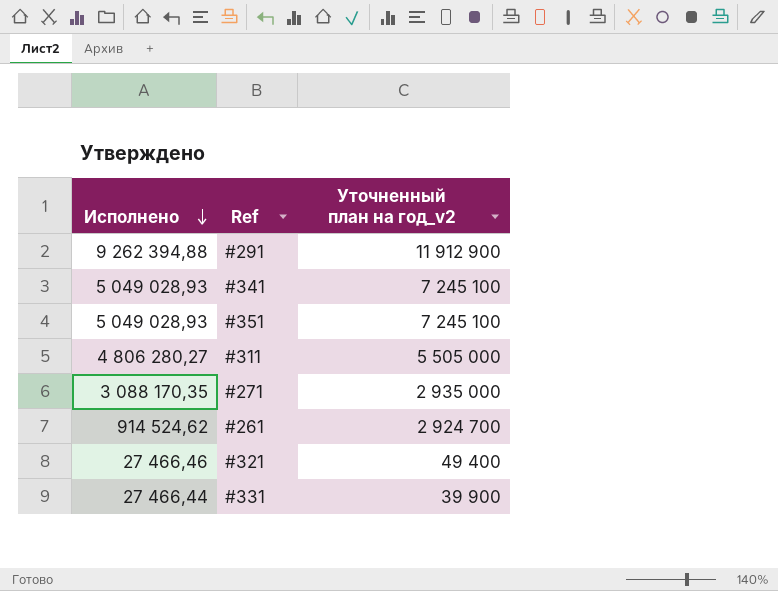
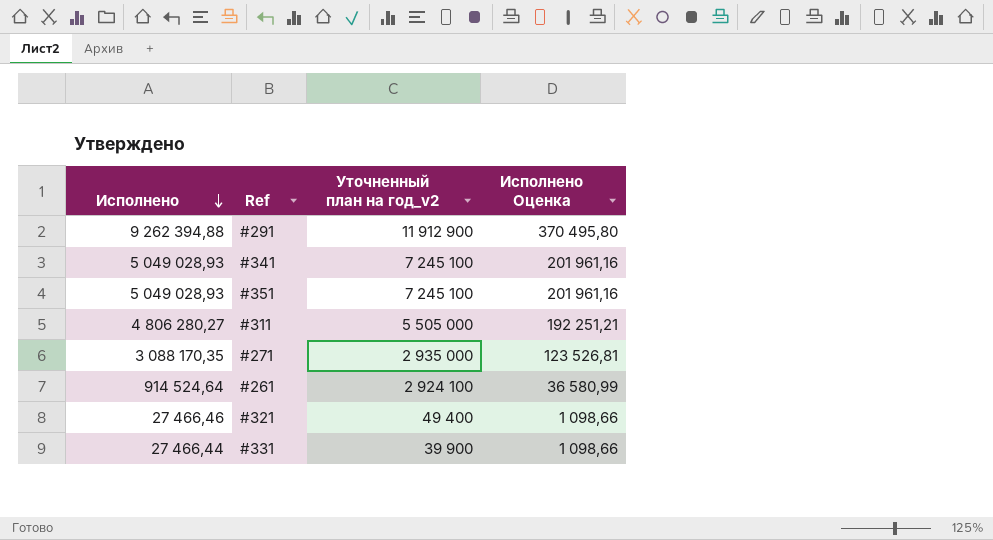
column Исполнено Оценка | formula: none -> [Исполнено] * 0,04
#261 | Исполнено: 914 524,62 -> 914 524,64
#261 | Уточненный план на год_v2: 2 924 700 -> 2 924 100

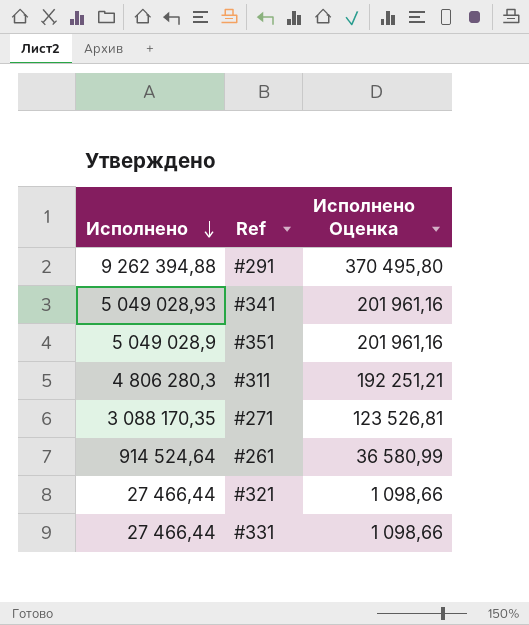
column Уточненный план на год_v2 | position: 3 -> none
#351 | Исполнено: 5 049 028,93 -> 5 049 028,9
#311 | Исполнено: 4 806 280,27 -> 4 806 280,3
#321 | Исполнено: 27 466,46 -> 27 466,44

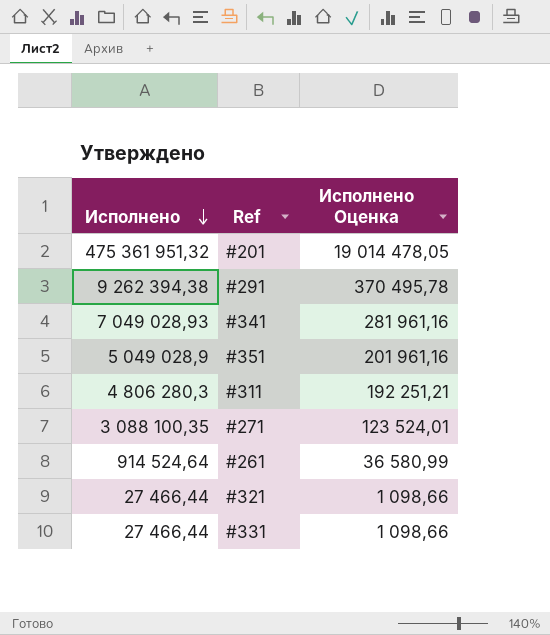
row #201: none -> 475 361 951,32 | 19 014 478,05
#291 | Исполнено: 9 262 394,88 -> 9 262 394,38
#291 | Исполнено Оценка: 370 495,80 -> 370 495,78
#341 | Исполнено: 5 049 028,93 -> 7 049 028,93
#341 | Исполнено Оценка: 201 961,16 -> 281 961,16
#271 | Исполнено: 3 088 170,35 -> 3 088 100,35
#271 | Исполнено Оценка: 123 526,81 -> 123 524,01

